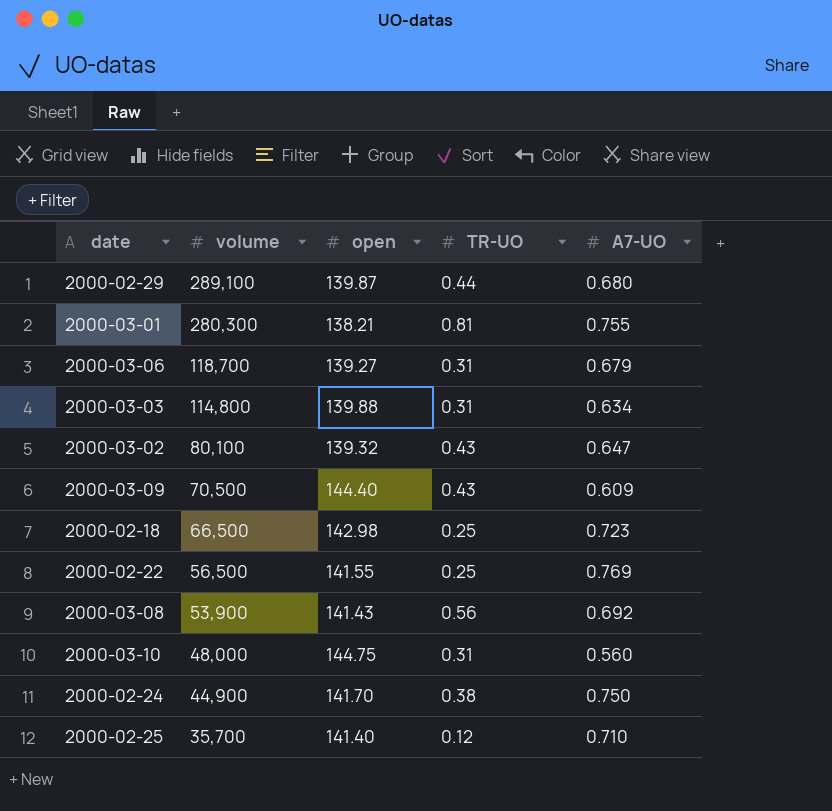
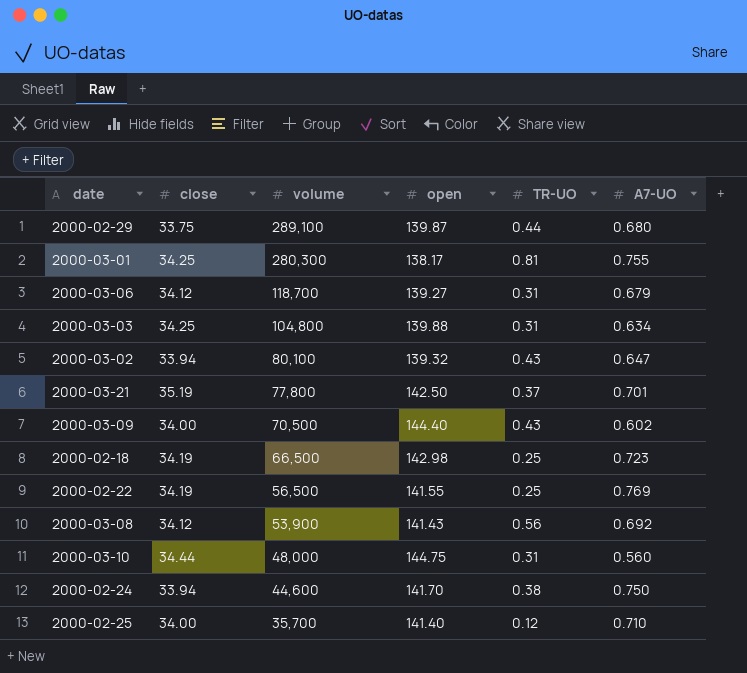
column close | position: none -> 2
2000-03-01 | open: 138.21 -> 138.17
2000-03-03 | volume: 114,800 -> 104,800
row 2000-03-21: none -> 35.19 | 77,800 | 142.50 | 0.37 | 0.701
2000-03-09 | A7-UO: 0.609 -> 0.602
2000-02-24 | volume: 44,900 -> 44,600

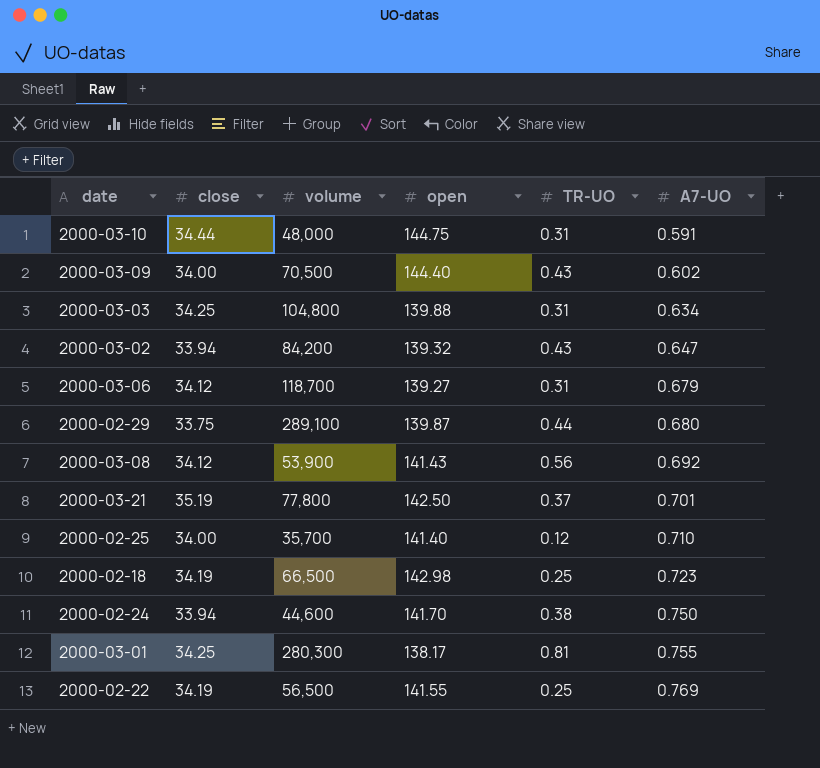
row order: volume descending -> A7-UO ascending
2000-03-10 | A7-UO: 0.560 -> 0.591
2000-03-02 | volume: 80,100 -> 84,200

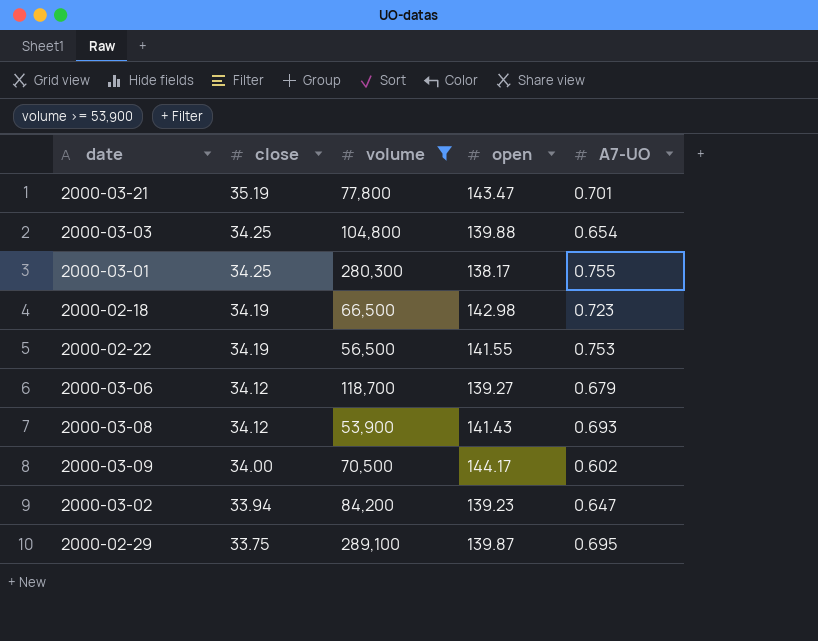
filter: none -> volume >= 53,900
row order: A7-UO ascending -> close descending
column TR-UO | position: 5 -> none
2000-03-21 | open: 142.50 -> 143.47
2000-03-03 | A7-UO: 0.634 -> 0.654
2000-02-22 | A7-UO: 0.769 -> 0.753
2000-03-08 | A7-UO: 0.692 -> 0.693
2000-03-09 | open: 144.40 -> 144.17
2000-03-02 | open: 139.32 -> 139.23
2000-02-29 | A7-UO: 0.680 -> 0.695

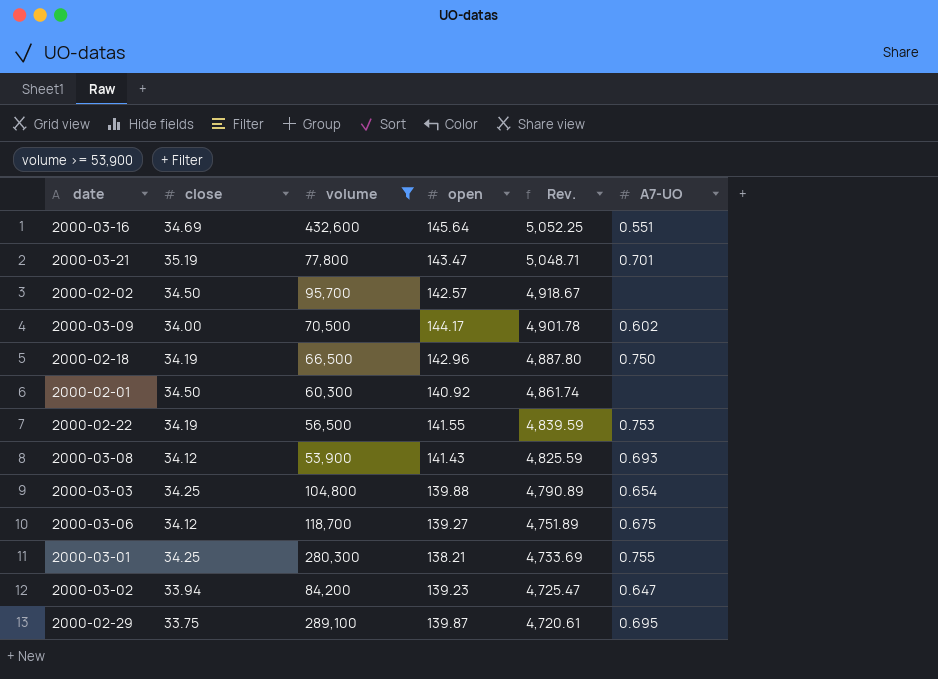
row order: close descending -> Rev. descending
column Rev. | formula: none -> [close] * [open]
row 2000-03-16: none -> 34.69 | 432,600 | 145.64 | 5,052.25 | 0.551
row 2000-02-02: none -> 34.50 | 95,700 | 142.57 | 4,918.67 | none
2000-02-18 | open: 142.98 -> 142.96
2000-02-18 | A7-UO: 0.723 -> 0.750
row 2000-02-01: none -> 34.50 | 60,300 | 140.92 | 4,861.74 | none
2000-03-06 | A7-UO: 0.679 -> 0.675
2000-03-01 | open: 138.17 -> 138.21

